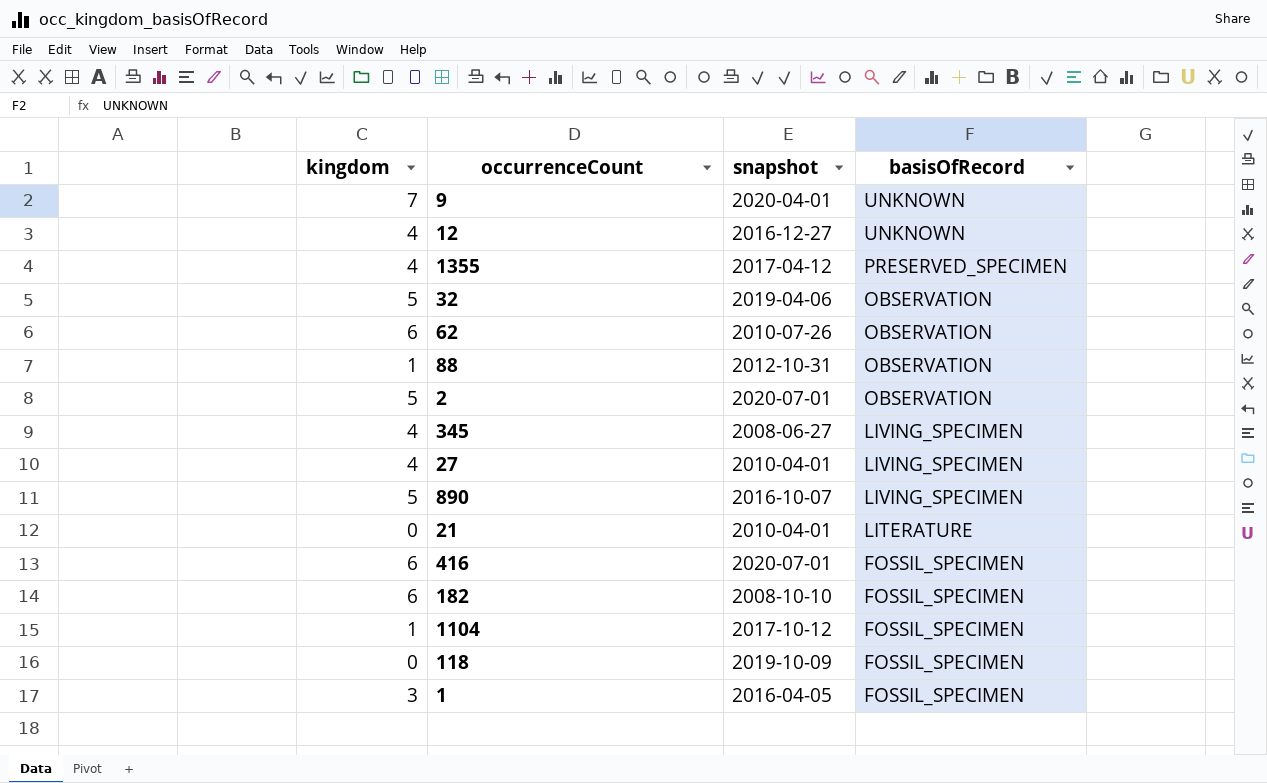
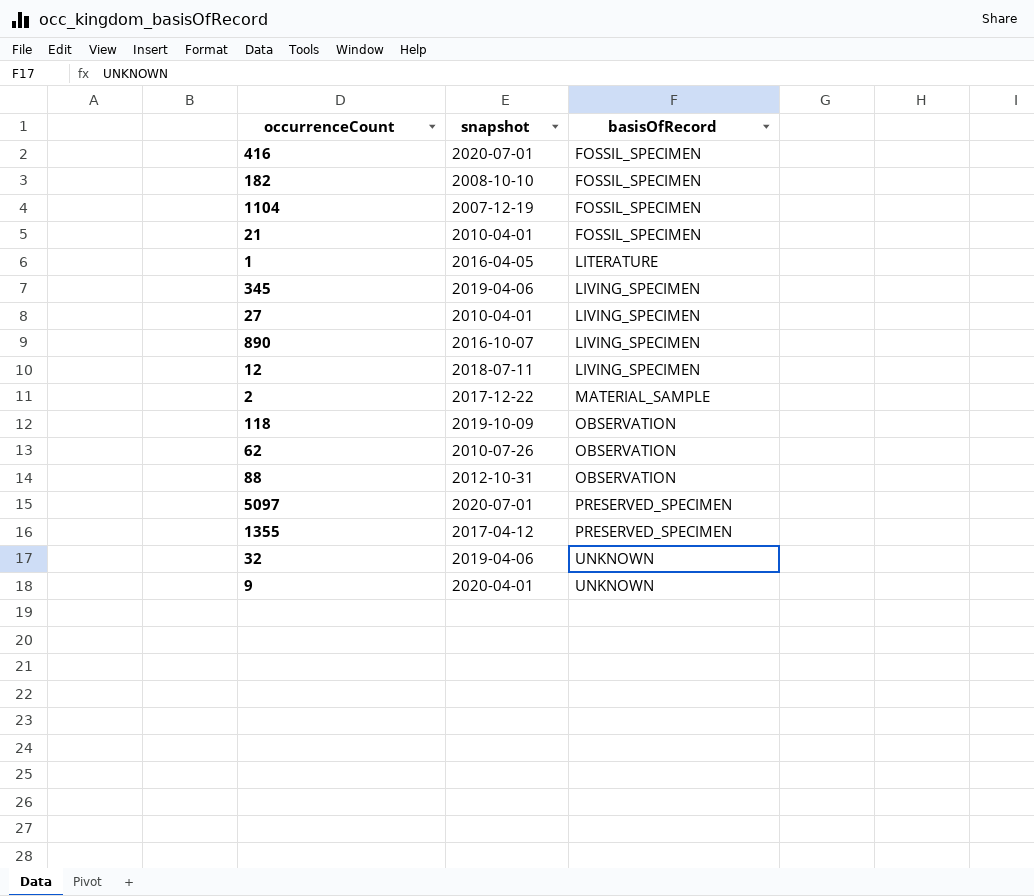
row order: basisOfRecord descending -> basisOfRecord ascending
column kingdom | position: 1 -> none
1104 | snapshot: 2017-10-12 -> 2007-12-19
21 | basisOfRecord: LITERATURE -> FOSSIL_SPECIMEN
1 | basisOfRecord: FOSSIL_SPECIMEN -> LITERATURE
345 | snapshot: 2008-06-27 -> 2019-04-06
12 | snapshot: 2016-12-27 -> 2018-07-11
12 | basisOfRecord: UNKNOWN -> LIVING_SPECIMEN
2 | snapshot: 2020-07-01 -> 2017-12-22
2 | basisOfRecord: OBSERVATION -> MATERIAL_SAMPLE
118 | basisOfRecord: FOSSIL_SPECIMEN -> OBSERVATION
row 5097: none -> 2020-07-01 | PRESERVED_SPECIMEN
32 | basisOfRecord: OBSERVATION -> UNKNOWN

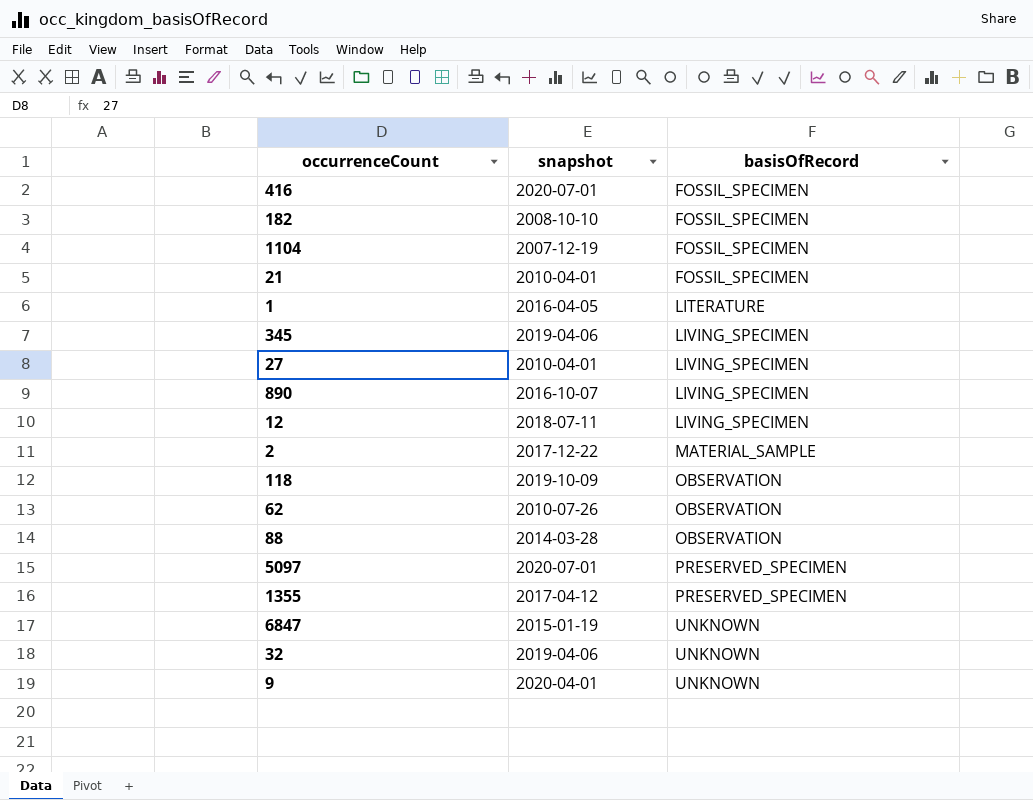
88 | snapshot: 2012-10-31 -> 2014-03-28
row 6847: none -> 2015-01-19 | UNKNOWN

